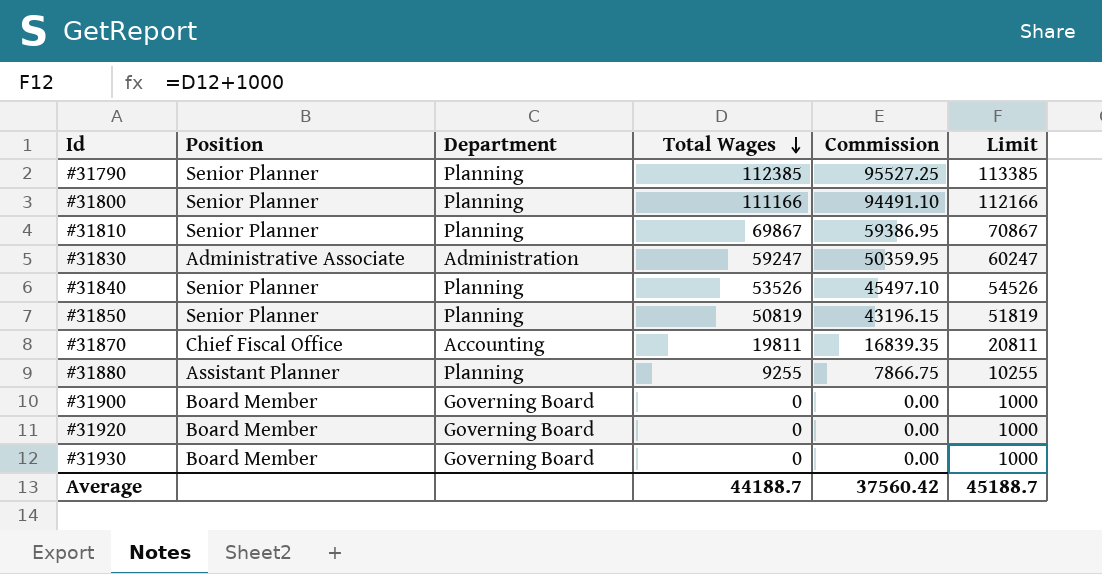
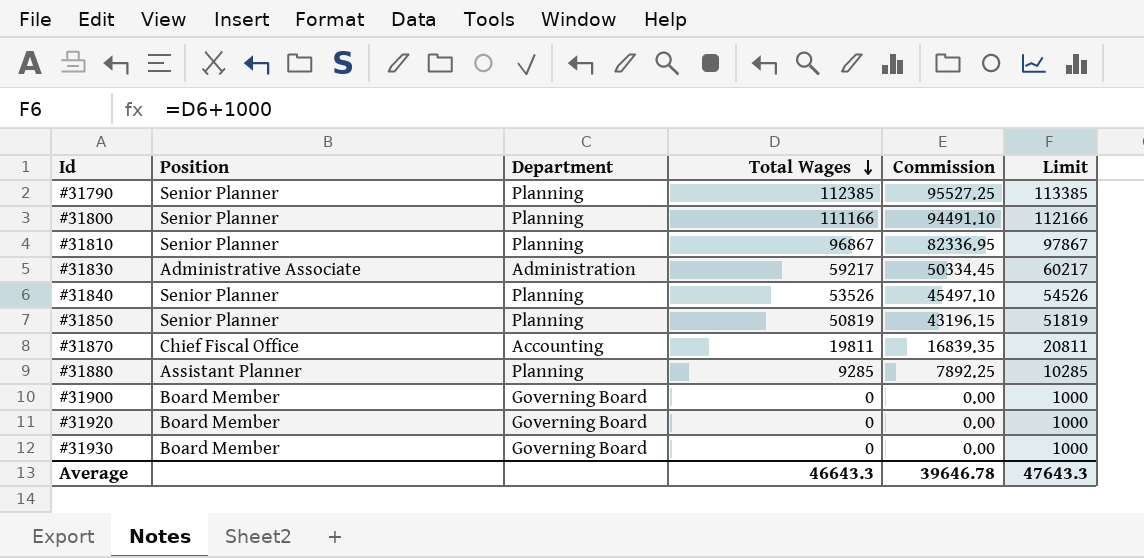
#31810 | Total Wages: 69867 -> 96867
#31810 | Commission: 59386.95 -> 82336.95
#31810 | Limit: 70867 -> 97867
#31830 | Total Wages: 59247 -> 59217
#31830 | Commission: 50359.95 -> 50334.45
#31830 | Limit: 60247 -> 60217
#31880 | Total Wages: 9255 -> 9285
#31880 | Commission: 7866.75 -> 7892.25
#31880 | Limit: 10255 -> 10285
Average | Total Wages: 44188.7 -> 46643.3
Average | Commission: 37560.42 -> 39646.78
Average | Limit: 45188.7 -> 47643.3

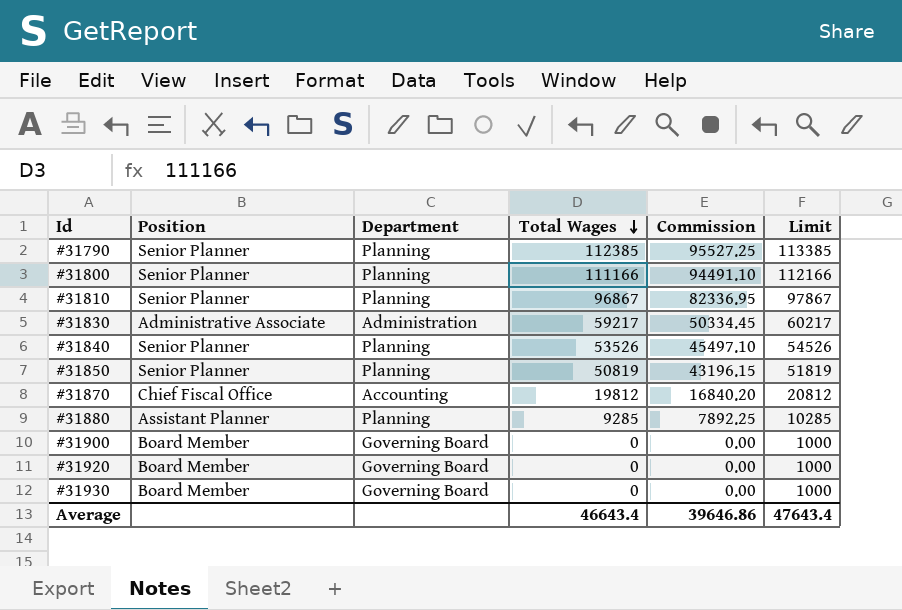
#31870 | Total Wages: 19811 -> 19812
#31870 | Commission: 16839.35 -> 16840.20
#31870 | Limit: 20811 -> 20812
Average | Total Wages: 46643.3 -> 46643.4
Average | Commission: 39646.78 -> 39646.86
Average | Limit: 47643.3 -> 47643.4

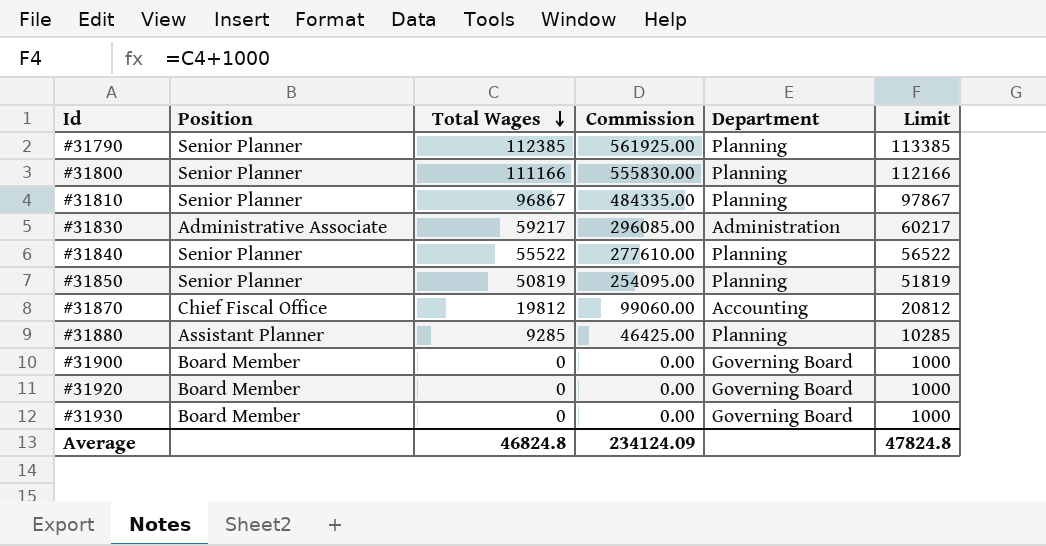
column Commission | formula: [Total Wages] * 0.85 -> [Total Wages] * 5
column Department | position: 3 -> 5
#31840 | Total Wages: 53526 -> 55522
#31840 | Limit: 54526 -> 56522
Average | Total Wages: 46643.4 -> 46824.8
Average | Commission: 39646.86 -> 234124.09
Average | Limit: 47643.4 -> 47824.8

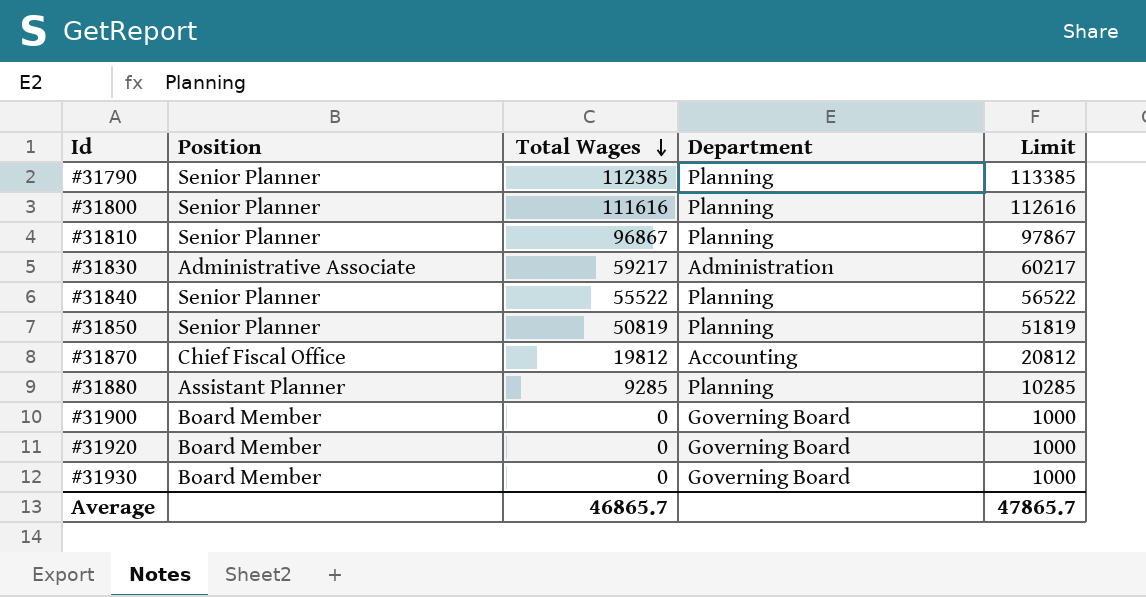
column Commission | formula: [Total Wages] * 5 -> none
#31800 | Total Wages: 111166 -> 111616
#31800 | Limit: 112166 -> 112616
Average | Total Wages: 46824.8 -> 46865.7
Average | Limit: 47824.8 -> 47865.7

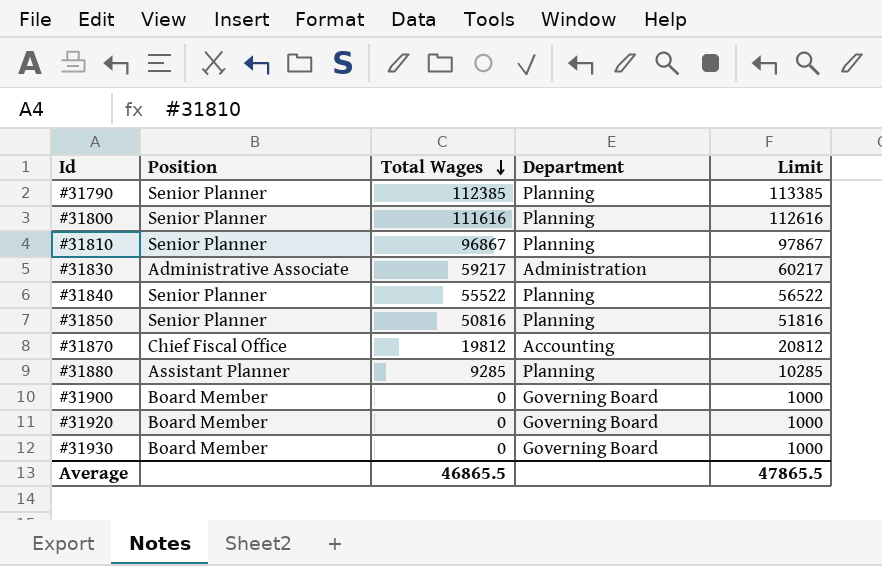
#31850 | Total Wages: 50819 -> 50816
#31850 | Limit: 51819 -> 51816
Average | Total Wages: 46865.7 -> 46865.5
Average | Limit: 47865.7 -> 47865.5

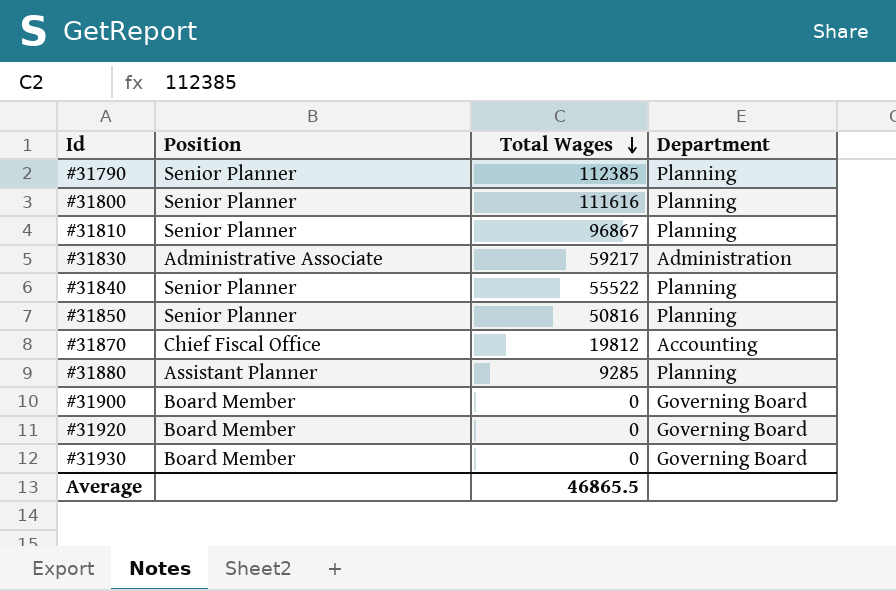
column Limit | formula: [Total Wages] + 1000 -> none

